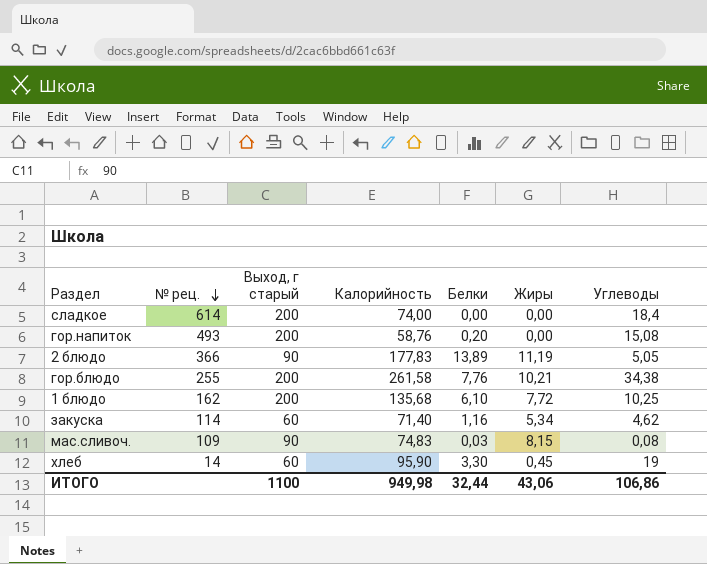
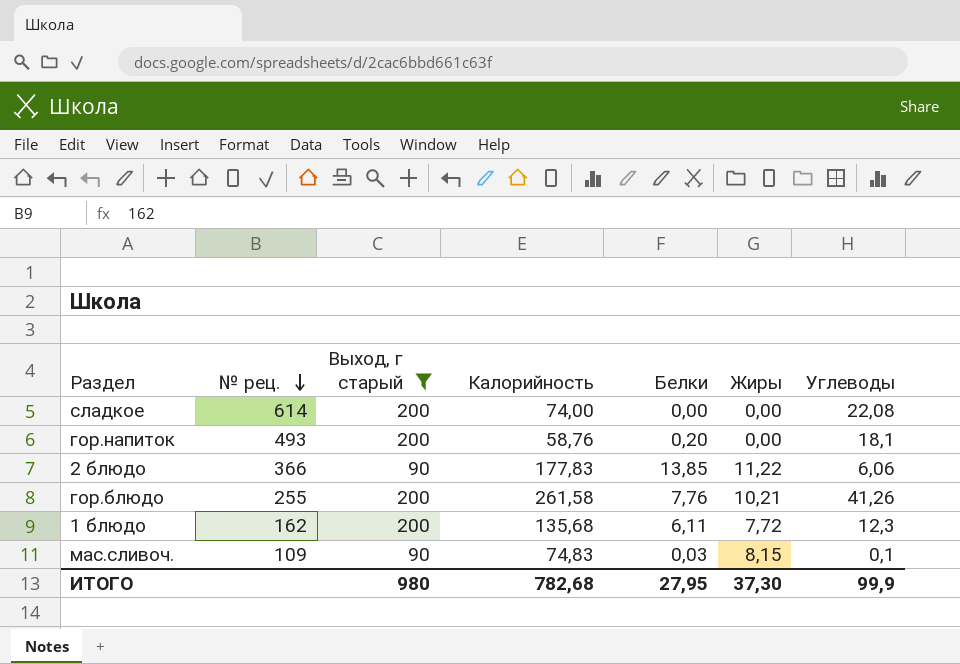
filter: none -> Выход, г старый != 60
сладкое | Углеводы: 18,4 -> 22,08
гор.напиток | Углеводы: 15,08 -> 18,1
2 блюдо | Белки: 13,89 -> 13,85
2 блюдо | Жиры: 11,19 -> 11,22
2 блюдо | Углеводы: 5,05 -> 6,06
гор.блюдо | Углеводы: 34,38 -> 41,26
1 блюдо | Белки: 6,10 -> 6,11
1 блюдо | Углеводы: 10,25 -> 12,3
мас.сливоч. | Углеводы: 0,08 -> 0,1
ИТОГО | Выход, г старый: 1100 -> 980
ИТОГО | Калорийность: 949,98 -> 782,68
ИТОГО | Белки: 32,44 -> 27,95
ИТОГО | Жиры: 43,06 -> 37,30
ИТОГО | Углеводы: 106,86 -> 99,9

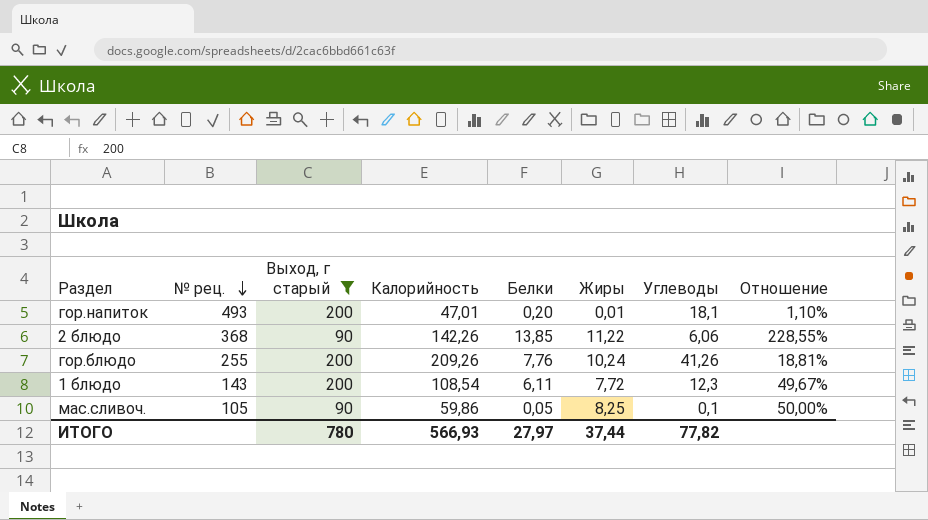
column Отношение | formula: none -> [Белки] / [Углеводы]
row сладкое: 614 | 200 | 74,00 | 0,00 | 0,00 | 22,08 -> none
гор.напиток | Калорийность: 58,76 -> 47,01
гор.напиток | Жиры: 0,00 -> 0,01
2 блюдо | № рец.: 366 -> 368
2 блюдо | Калорийность: 177,83 -> 142,26
гор.блюдо | Калорийность: 261,58 -> 209,26
гор.блюдо | Жиры: 10,21 -> 10,24
1 блюдо | № рец.: 162 -> 143
1 блюдо | Калорийность: 135,68 -> 108,54
мас.сливоч. | № рец.: 109 -> 105
мас.сливоч. | Калорийность: 74,83 -> 59,86
мас.сливоч. | Белки: 0,03 -> 0,05
мас.сливоч. | Жиры: 8,15 -> 8,25
ИТОГО | Выход, г старый: 980 -> 780
ИТОГО | Калорийность: 782,68 -> 566,93
ИТОГО | Белки: 27,95 -> 27,97
ИТОГО | Жиры: 37,30 -> 37,44
ИТОГО | Углеводы: 99,9 -> 77,82

